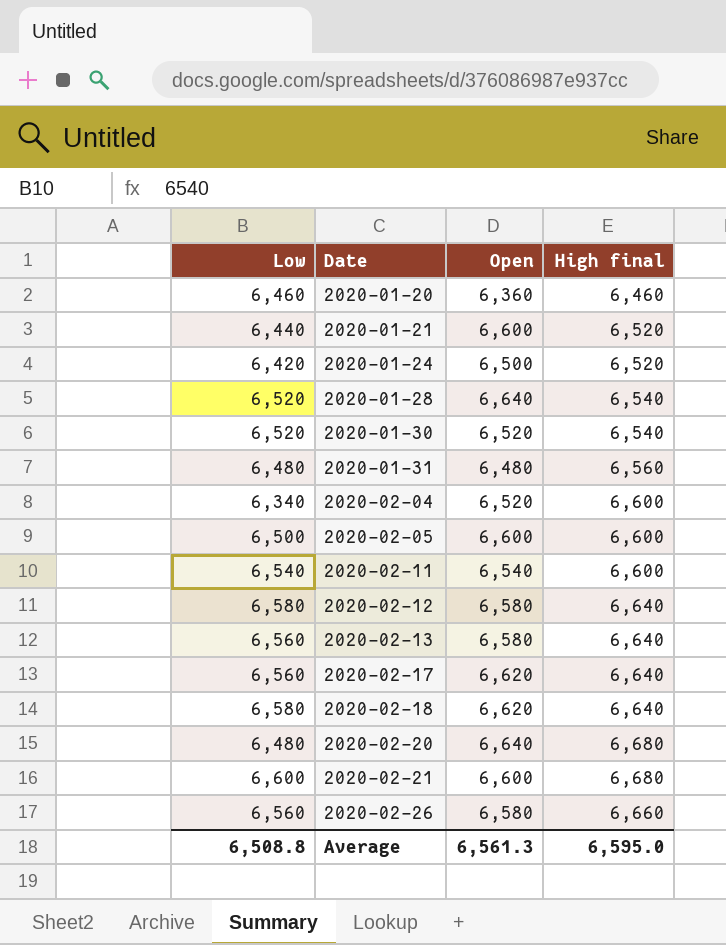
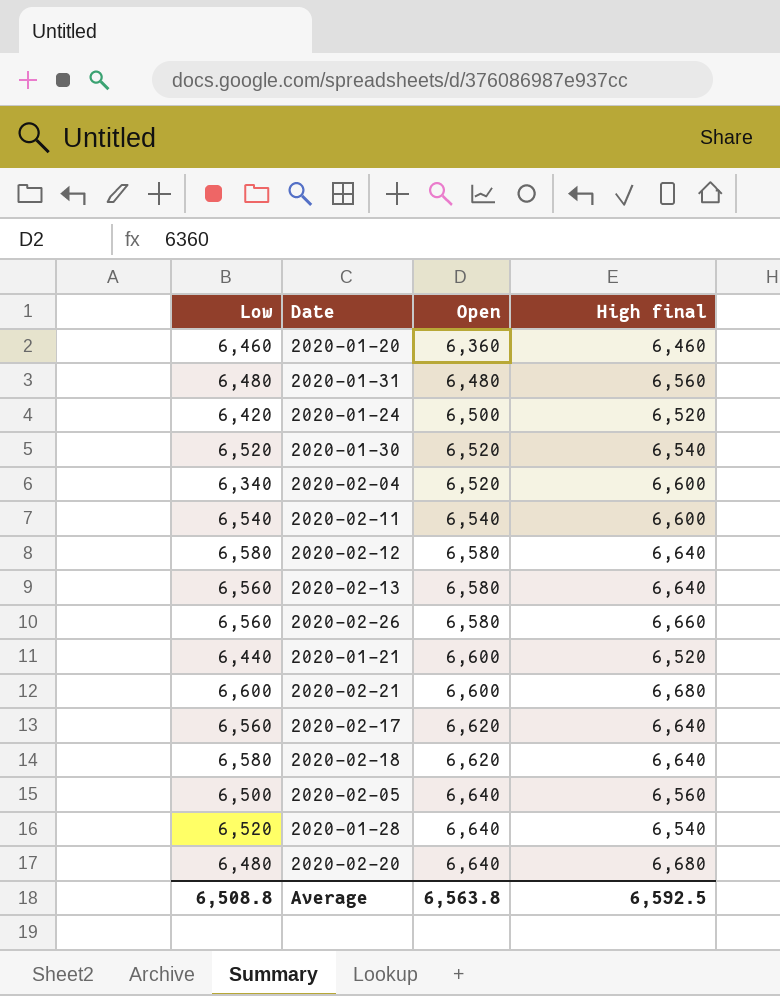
row order: Date ascending -> Open ascending
2020-02-05 | Open: 6,600 -> 6,640
2020-02-05 | High final: 6,600 -> 6,560
Average | Open: 6,561.3 -> 6,563.8
Average | High final: 6,595.0 -> 6,592.5

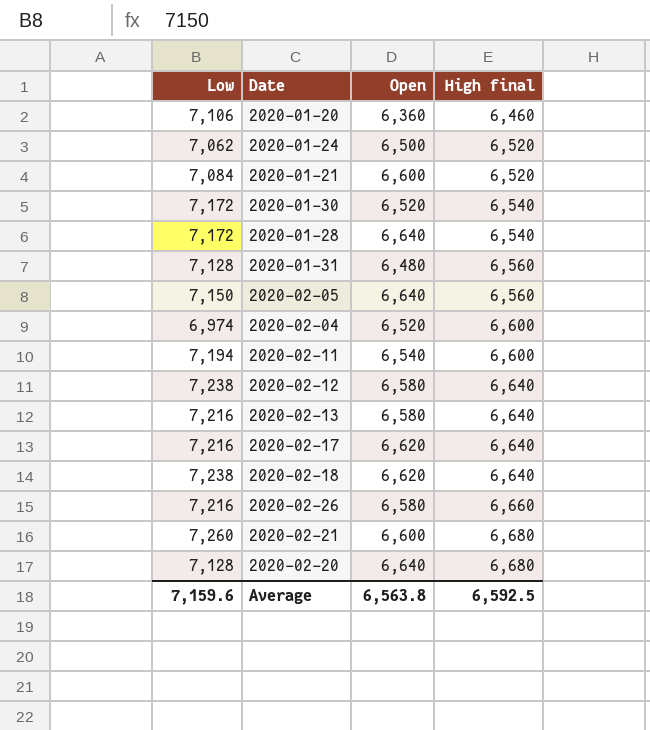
row order: Open ascending -> High final ascending
2020-01-20 | Low: 6,460 -> 7,106
2020-01-24 | Low: 6,420 -> 7,062
2020-01-21 | Low: 6,440 -> 7,084
2020-01-30 | Low: 6,520 -> 7,172
2020-01-28 | Low: 6,520 -> 7,172
2020-01-31 | Low: 6,480 -> 7,128
2020-02-05 | Low: 6,500 -> 7,150
2020-02-04 | Low: 6,340 -> 6,974
2020-02-11 | Low: 6,540 -> 7,194
2020-02-12 | Low: 6,580 -> 7,238
2020-02-13 | Low: 6,560 -> 7,216
2020-02-17 | Low: 6,560 -> 7,216
2020-02-18 | Low: 6,580 -> 7,238
2020-02-26 | Low: 6,560 -> 7,216
2020-02-21 | Low: 6,600 -> 7,260
2020-02-20 | Low: 6,480 -> 7,128
Average | Low: 6,508.8 -> 7,159.6

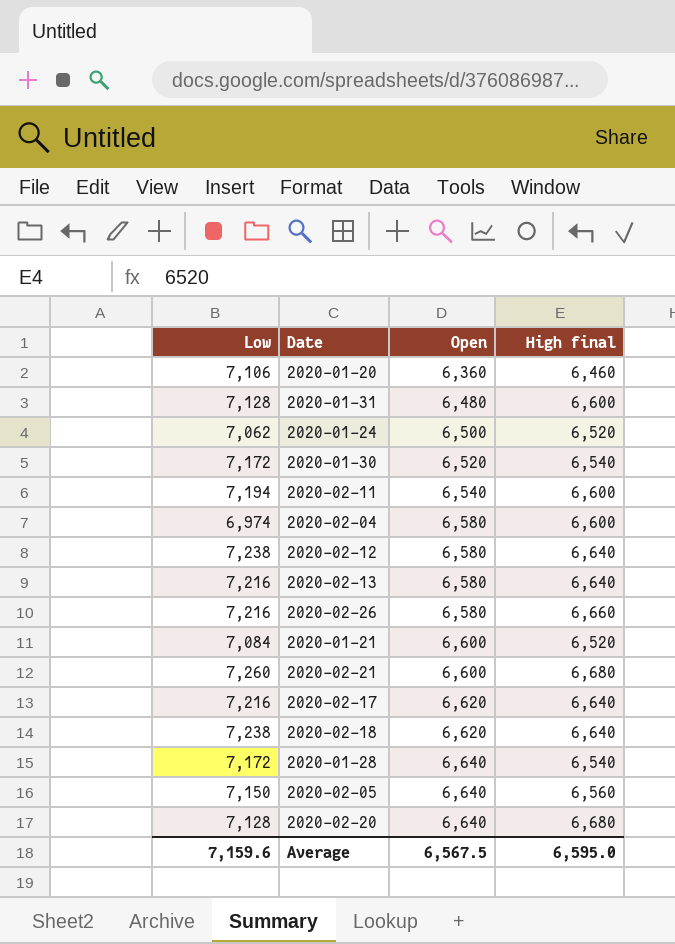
row order: High final ascending -> Open ascending
2020-01-31 | High final: 6,560 -> 6,600
2020-02-04 | Open: 6,520 -> 6,580
Average | Open: 6,563.8 -> 6,567.5
Average | High final: 6,592.5 -> 6,595.0

